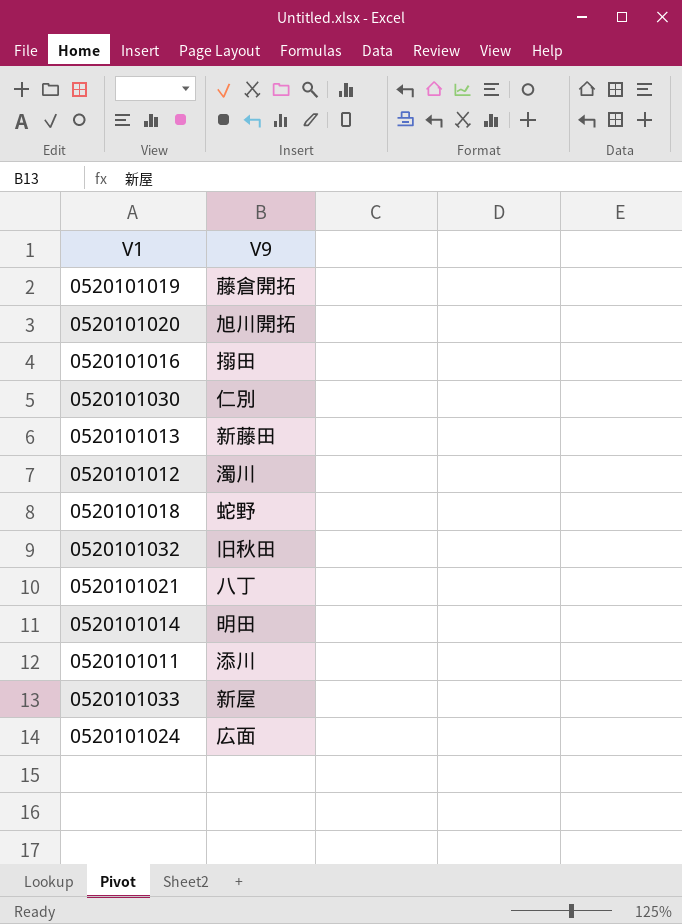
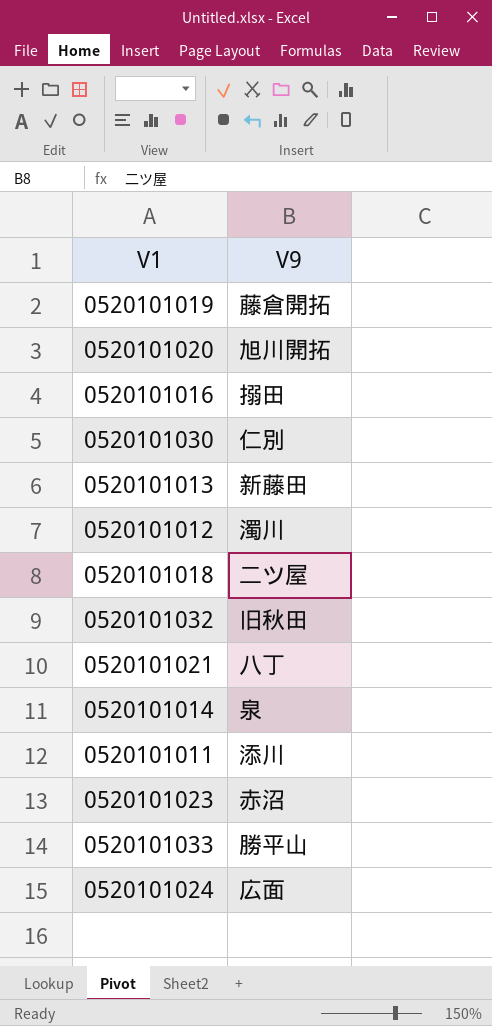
0520101018 | V9: 蛇野 -> 二ツ屋
0520101014 | V9: 明田 -> 泉
row 0520101023: none -> 赤沼
0520101033 | V9: 新屋 -> 勝平山

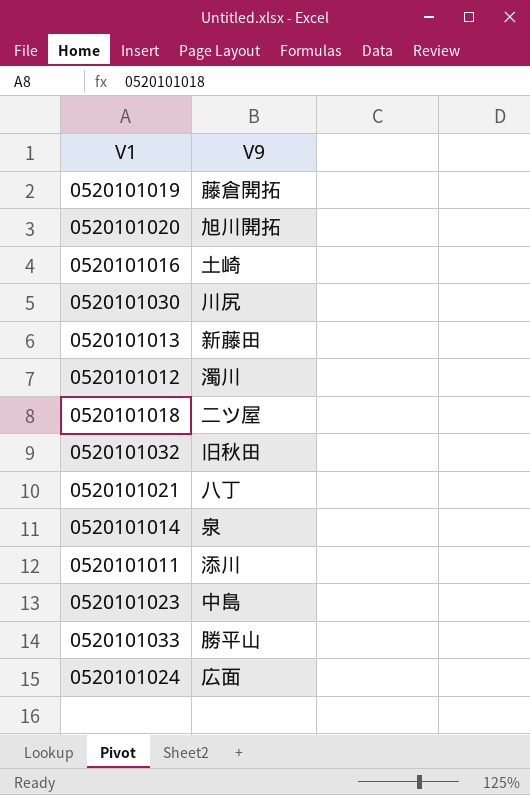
0520101016 | V9: 搦田 -> 土崎
0520101030 | V9: 仁別 -> 川尻
0520101023 | V9: 赤沼 -> 中島

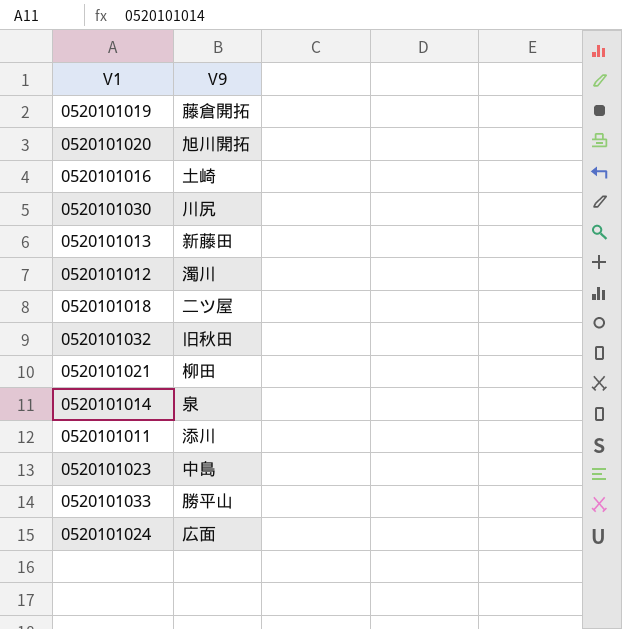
0520101021 | V9: 八丁 -> 柳田

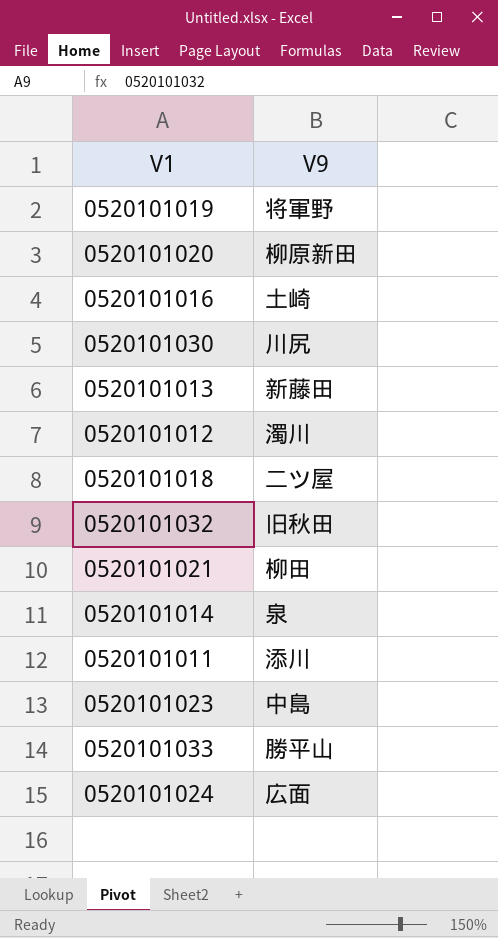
0520101019 | V9: 藤倉開拓 -> 将軍野
0520101020 | V9: 旭川開拓 -> 柳原新田

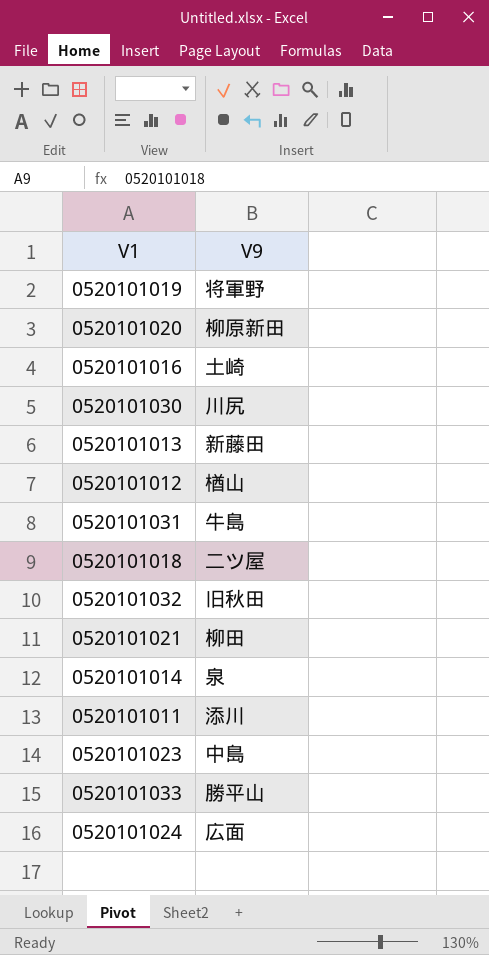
0520101012 | V9: 濁川 -> 楢山
row 0520101031: none -> 牛島

